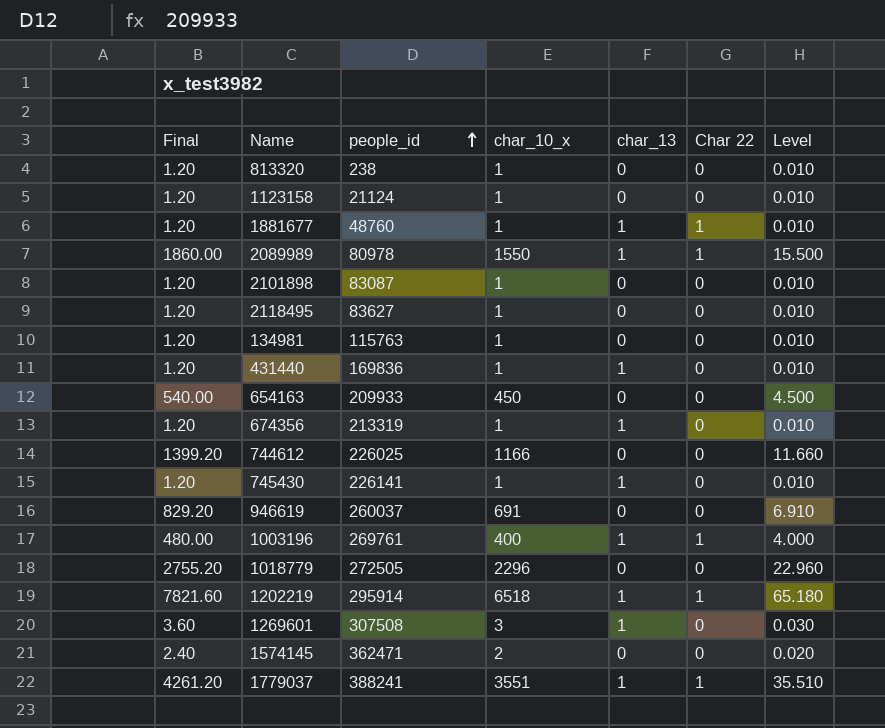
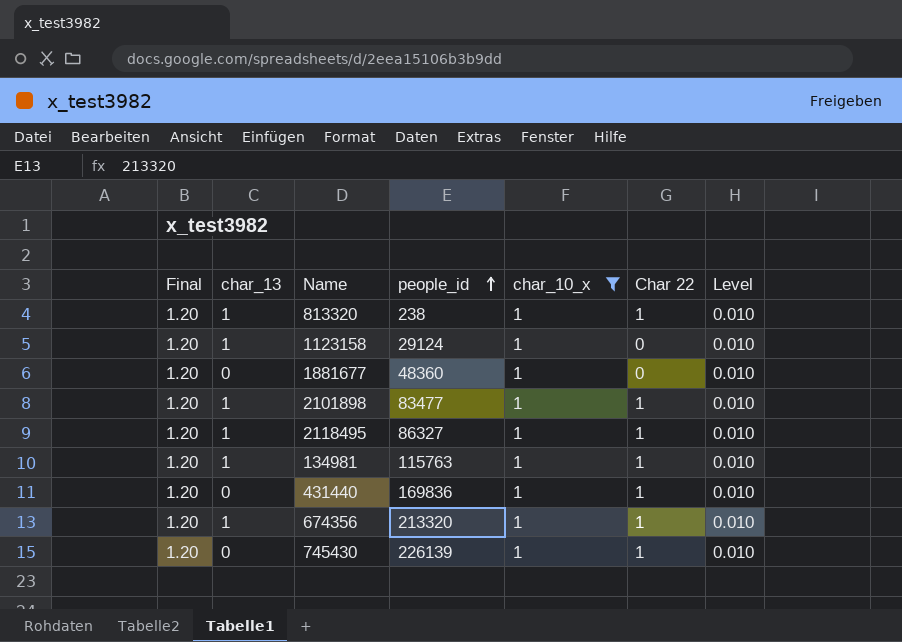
filter: none -> char_10_x = 1
column char_13 | position: 5 -> 2
813320 | char_13: 0 -> 1
813320 | Char 22: 0 -> 1
1123158 | char_13: 0 -> 1
1123158 | people_id: 21124 -> 29124
1881677 | char_13: 1 -> 0
1881677 | people_id: 48760 -> 48360
1881677 | Char 22: 1 -> 0
2101898 | char_13: 0 -> 1
2101898 | people_id: 83087 -> 83477
2101898 | Char 22: 0 -> 1
2118495 | char_13: 0 -> 1
2118495 | people_id: 83627 -> 86327
2118495 | Char 22: 0 -> 1
134981 | char_13: 0 -> 1
134981 | Char 22: 0 -> 1
431440 | char_13: 1 -> 0
431440 | Char 22: 0 -> 1
674356 | people_id: 213319 -> 213320
674356 | Char 22: 0 -> 1
745430 | char_13: 1 -> 0
745430 | people_id: 226141 -> 226139
745430 | Char 22: 0 -> 1

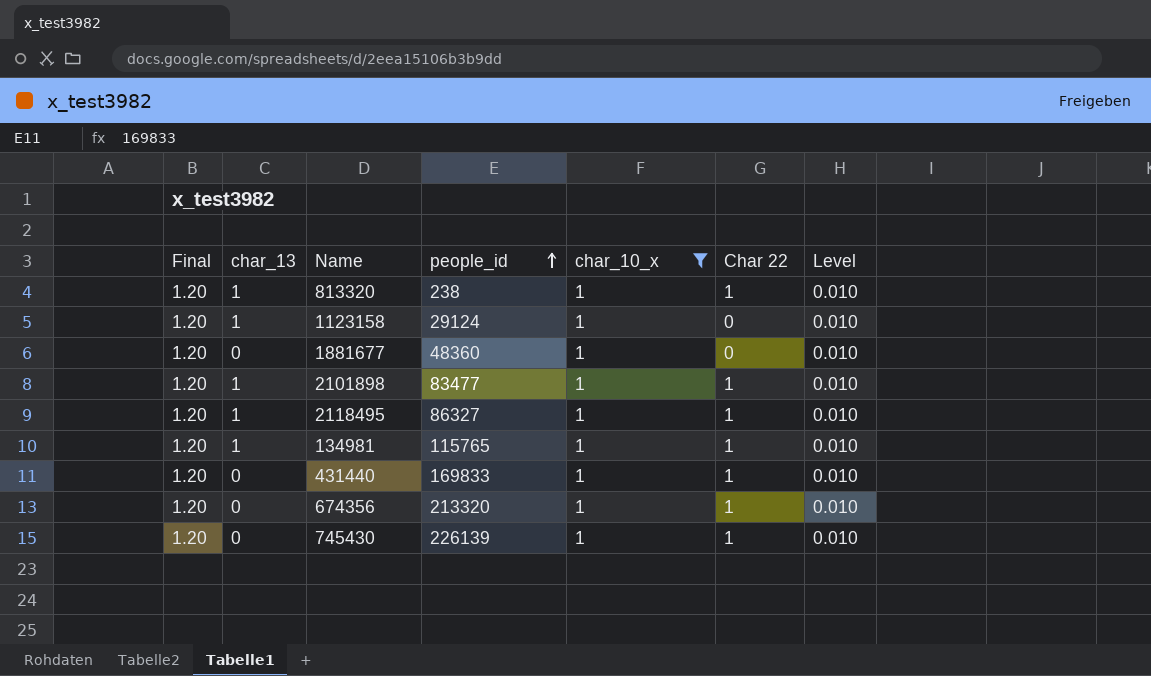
134981 | people_id: 115763 -> 115765
431440 | people_id: 169836 -> 169833
674356 | char_13: 1 -> 0

